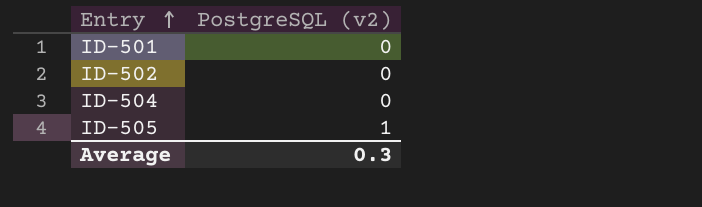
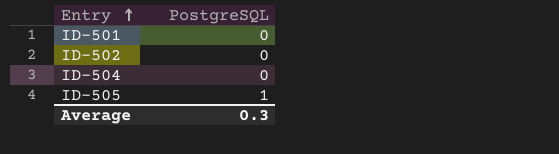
column name: PostgreSQL (v2) -> PostgreSQL

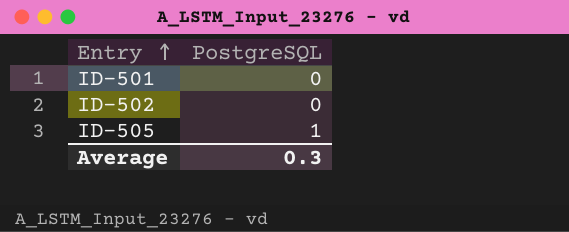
row ID-504: 0 -> none

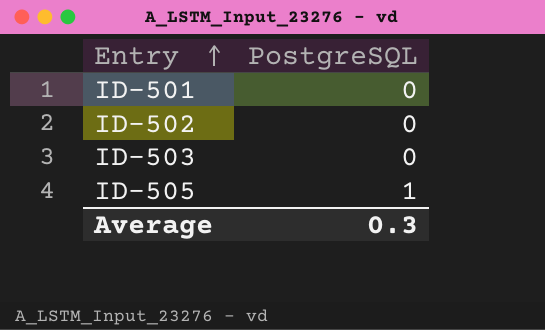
row ID-503: none -> 0

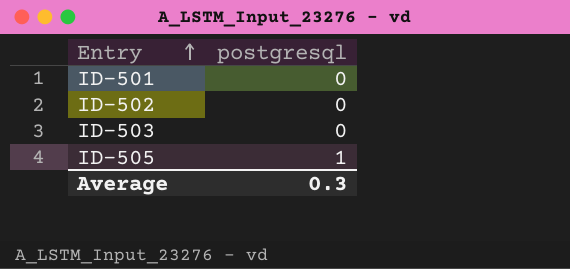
column name: PostgreSQL -> postgresql

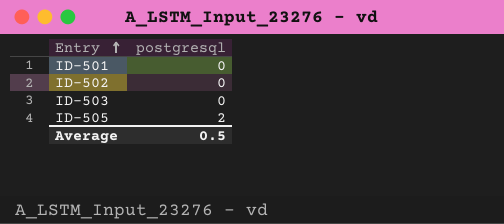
ID-505 | postgresql: 1 -> 2
Average | postgresql: 0.3 -> 0.5

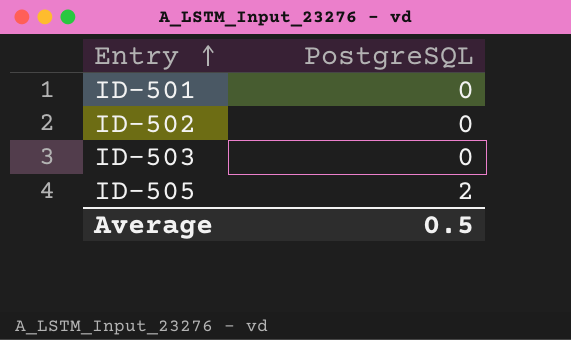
column name: postgresql -> PostgreSQL

